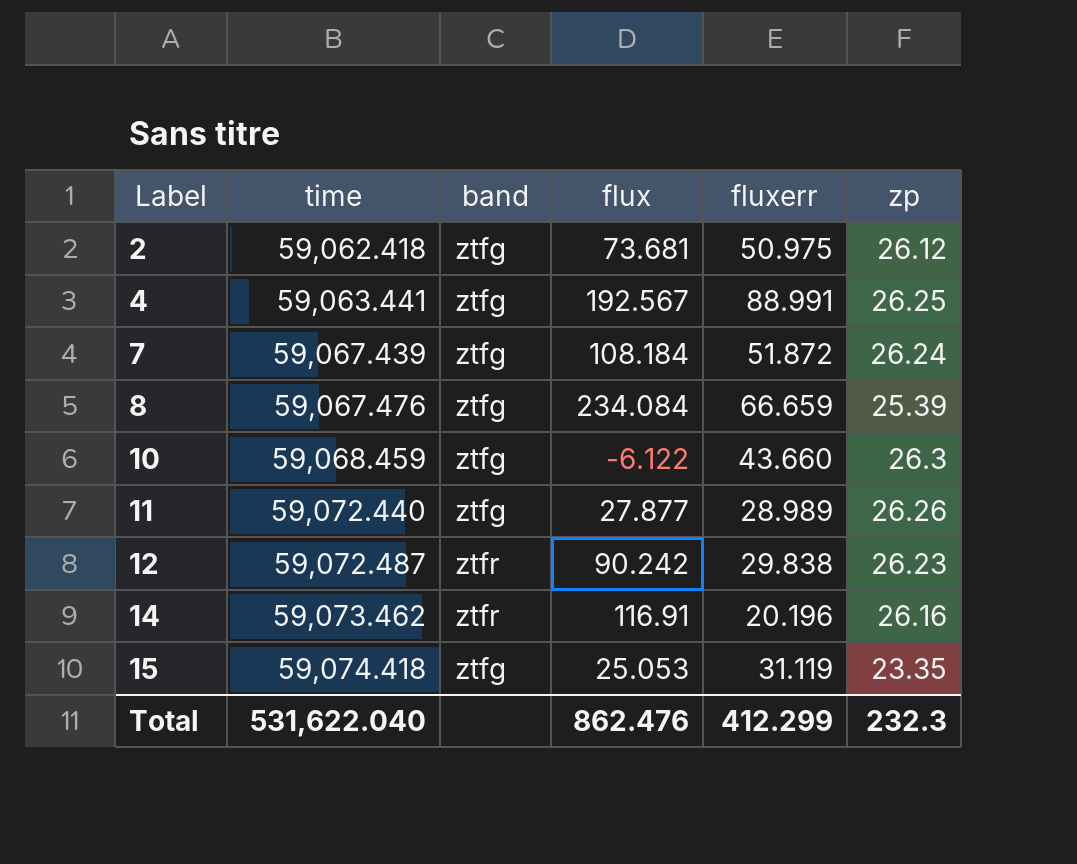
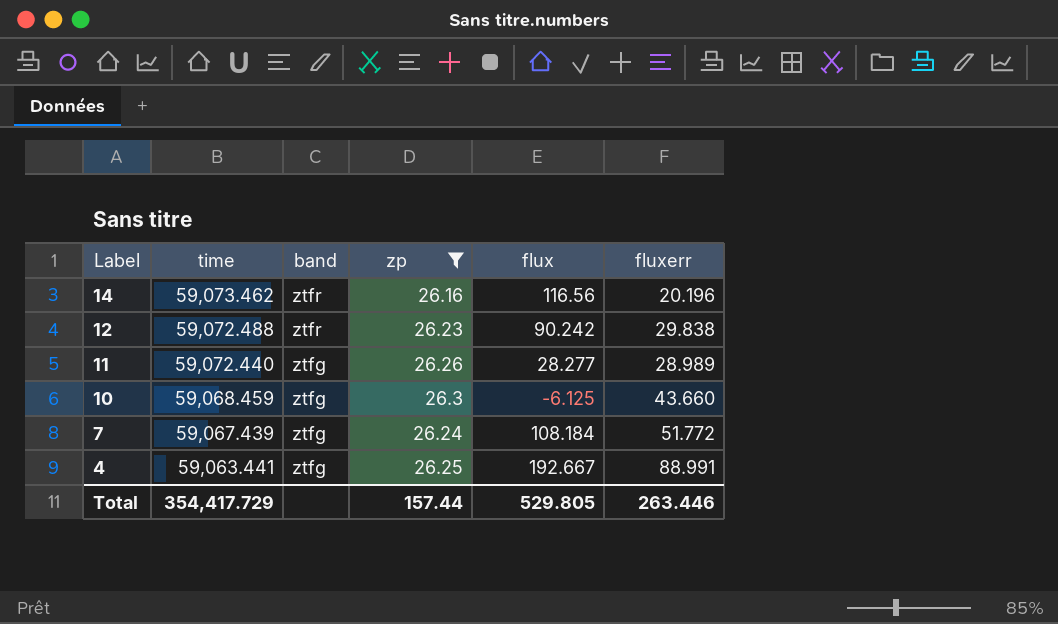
filter: none -> zp >= 26.16
row order: Label ascending -> Label descending
column zp | position: 6 -> 4
14 | flux: 116.91 -> 116.56
12 | time: 59,072.487 -> 59,072.488
11 | flux: 27.877 -> 28.277
10 | flux: -6.122 -> -6.125
7 | fluxerr: 51.872 -> 51.772
4 | flux: 192.567 -> 192.667
Total | time: 531,622.040 -> 354,417.729
Total | zp: 232.3 -> 157.44
Total | flux: 862.476 -> 529.805
Total | fluxerr: 412.299 -> 263.446

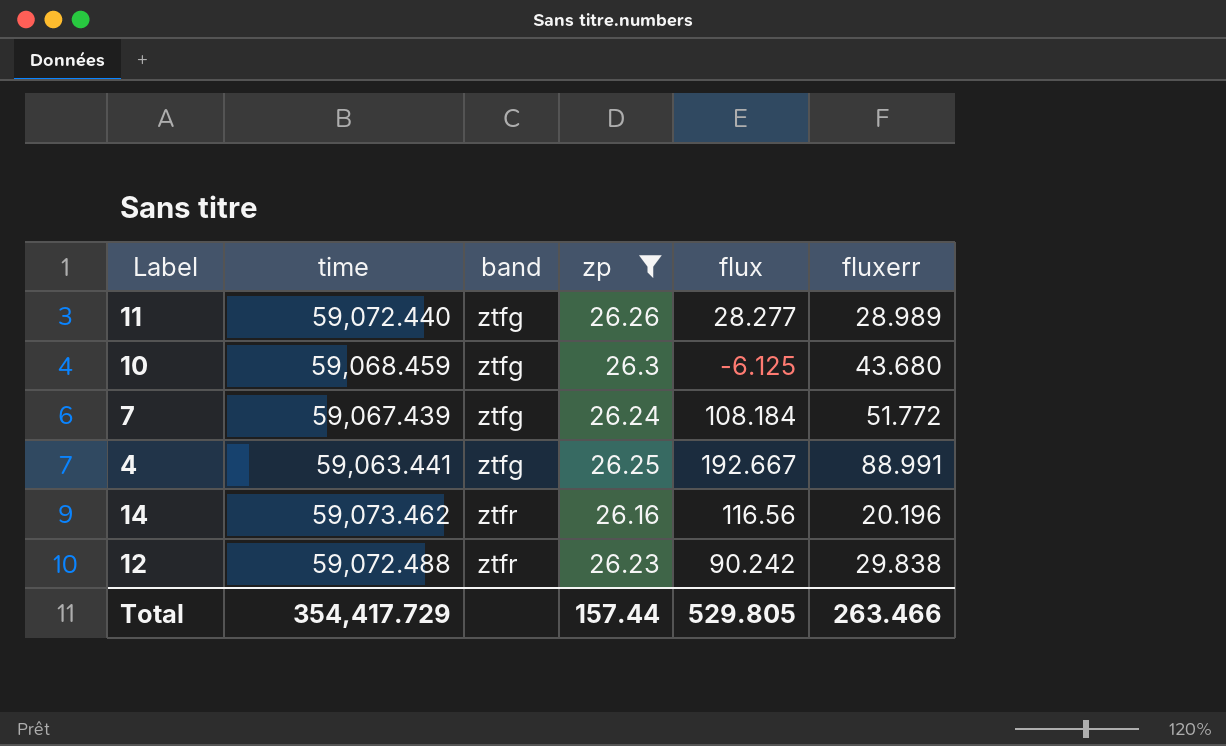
row order: Label descending -> band ascending
10 | fluxerr: 43.660 -> 43.680
Total | fluxerr: 263.446 -> 263.466

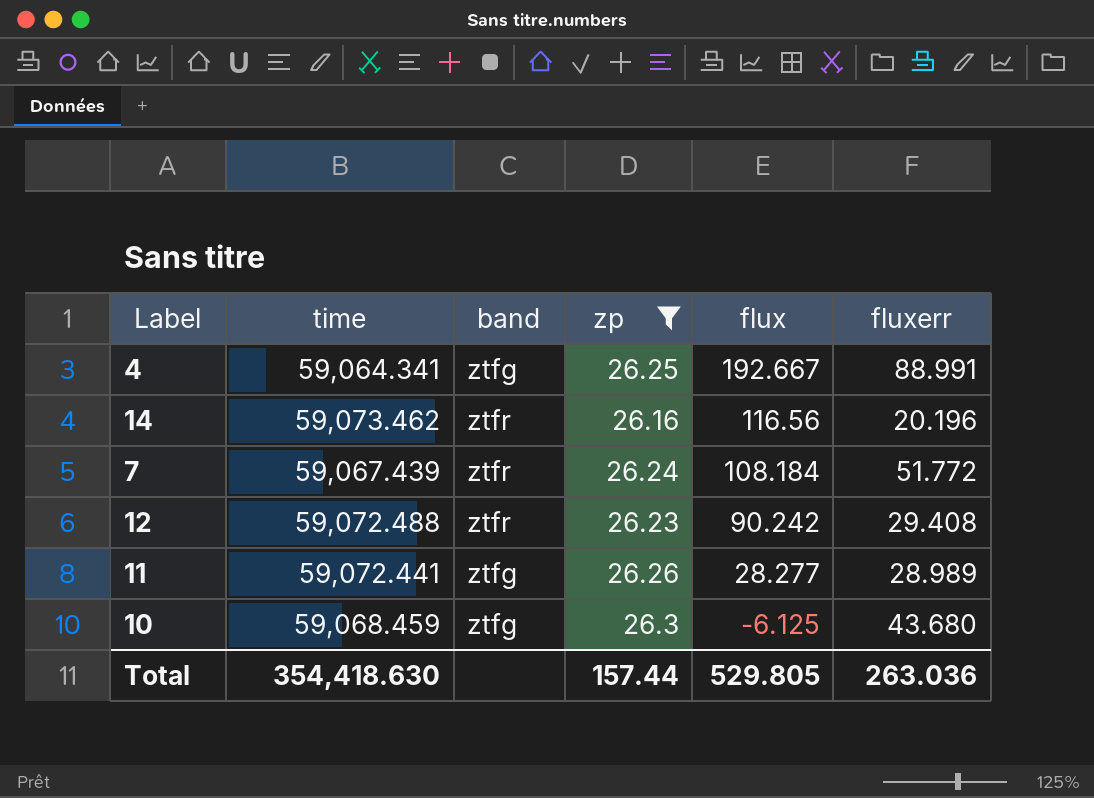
row order: band ascending -> flux descending
4 | time: 59,063.441 -> 59,064.341
7 | band: ztfg -> ztfr
12 | fluxerr: 29.838 -> 29.408
11 | time: 59,072.440 -> 59,072.441
Total | time: 354,417.729 -> 354,418.630
Total | fluxerr: 263.466 -> 263.036

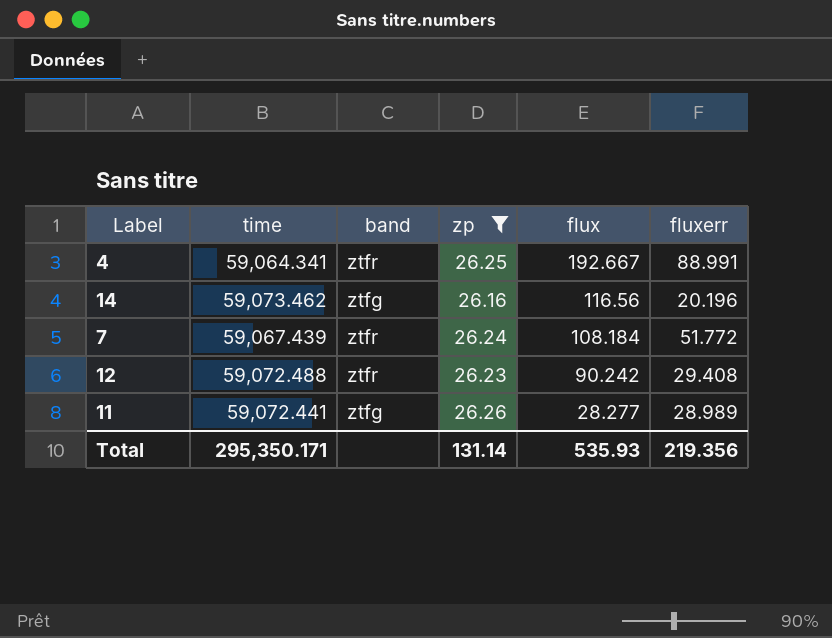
row 10: 59,068.459 | ztfg | 26.3 | -6.125 | 43.680 -> none
4 | band: ztfg -> ztfr
14 | band: ztfr -> ztfg
Total | time: 354,418.630 -> 295,350.171
Total | zp: 157.44 -> 131.14
Total | flux: 529.805 -> 535.93
Total | fluxerr: 263.036 -> 219.356

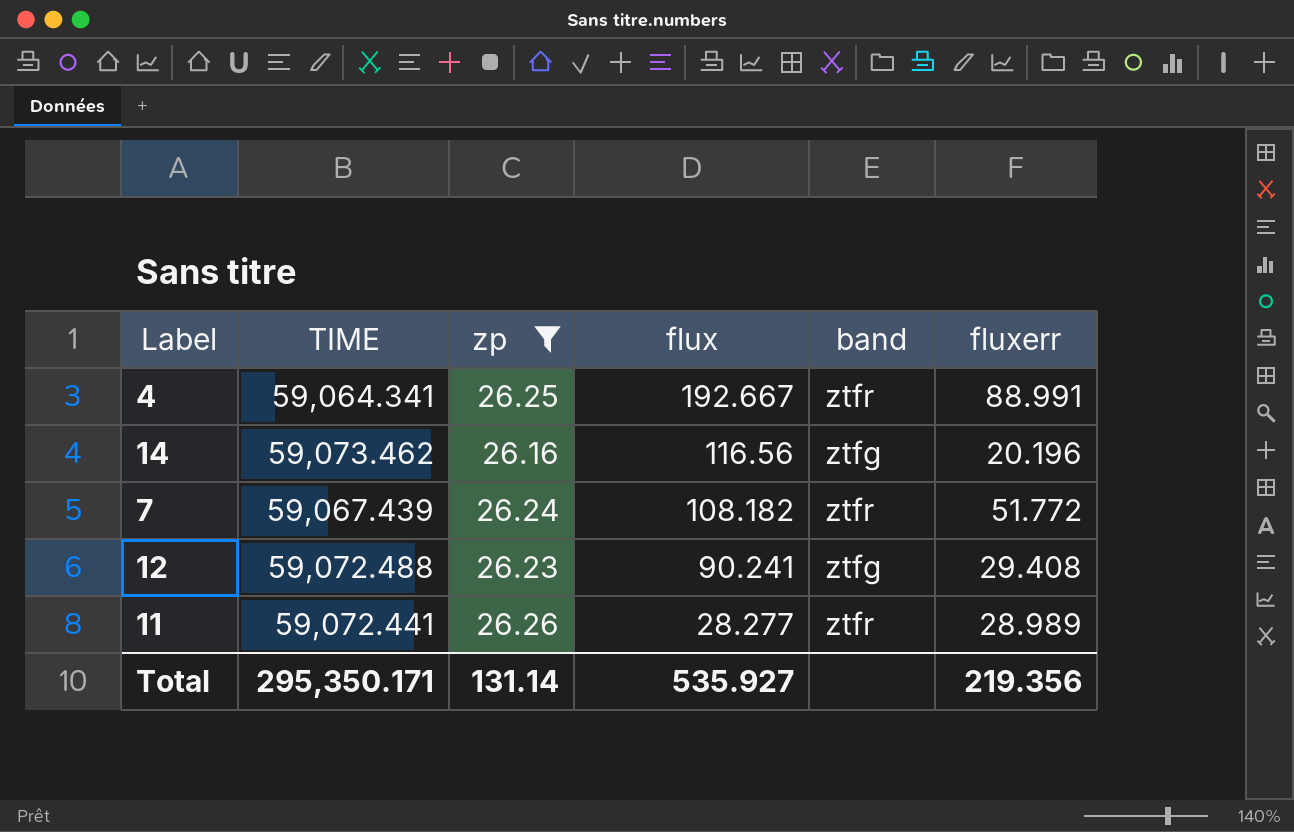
column name: time -> TIME
column band | position: 3 -> 5
7 | flux: 108.184 -> 108.182
12 | flux: 90.242 -> 90.241
12 | band: ztfr -> ztfg
11 | band: ztfg -> ztfr
Total | flux: 535.93 -> 535.927

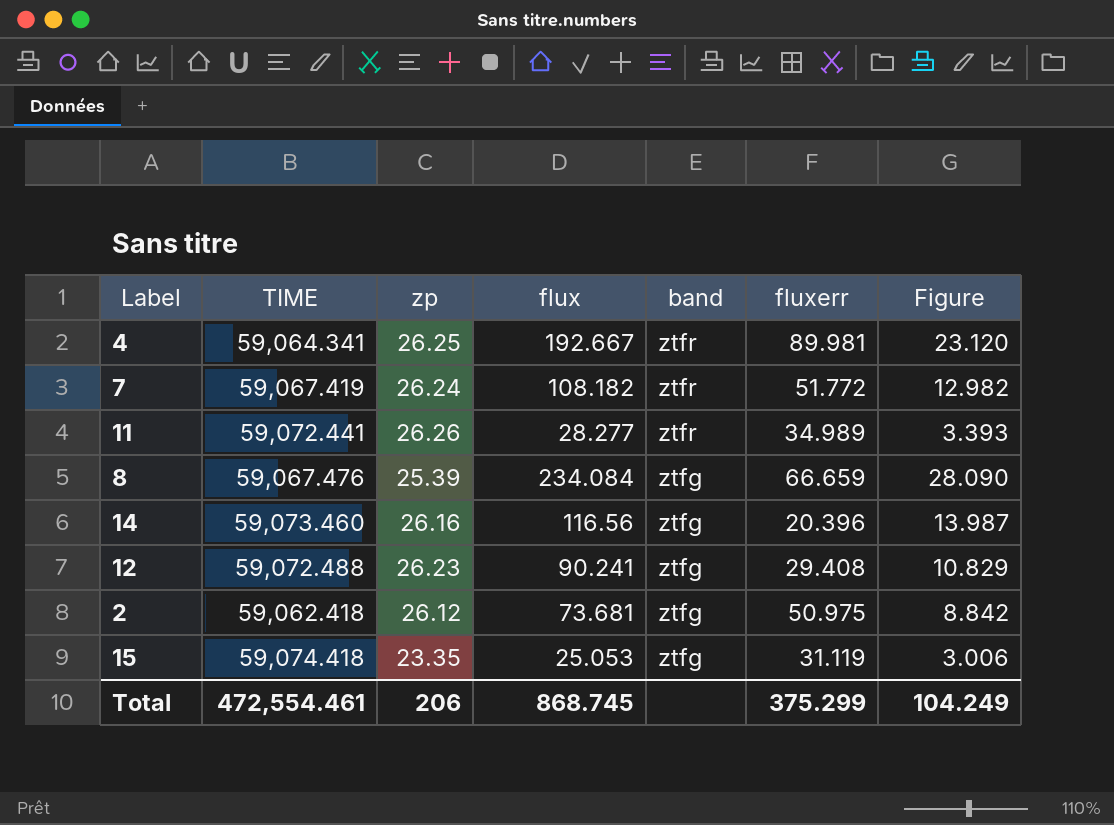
filter: zp >= 26.16 -> none
row order: flux descending -> band descending
column Figure | formula: none -> [flux] * 0.12
4 | fluxerr: 88.991 -> 89.981
7 | TIME: 59,067.439 -> 59,067.419
11 | fluxerr: 28.989 -> 34.989
14 | TIME: 59,073.462 -> 59,073.460
14 | fluxerr: 20.196 -> 20.396
Total | TIME: 295,350.171 -> 472,554.461
Total | zp: 131.14 -> 206
Total | flux: 535.927 -> 868.745
Total | fluxerr: 219.356 -> 375.299

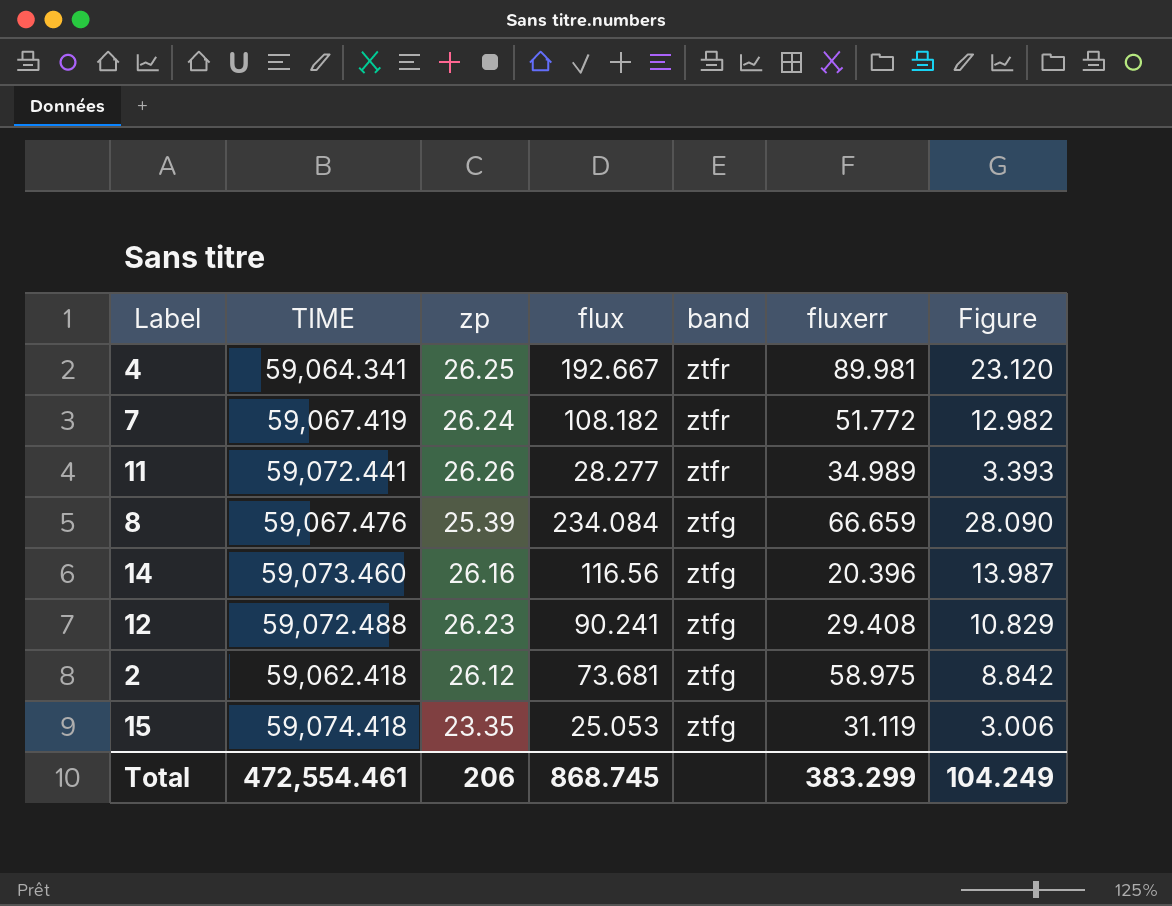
2 | fluxerr: 50.975 -> 58.975
Total | fluxerr: 375.299 -> 383.299

